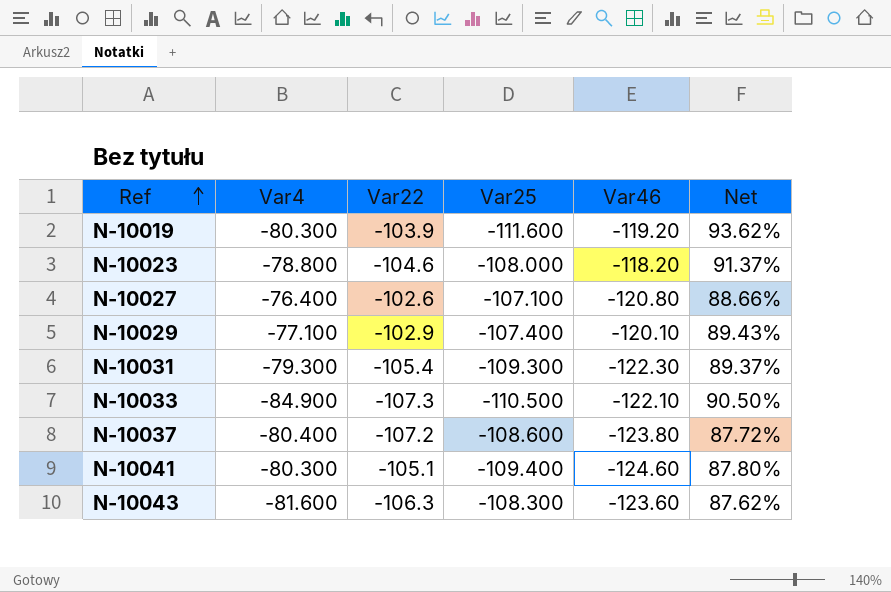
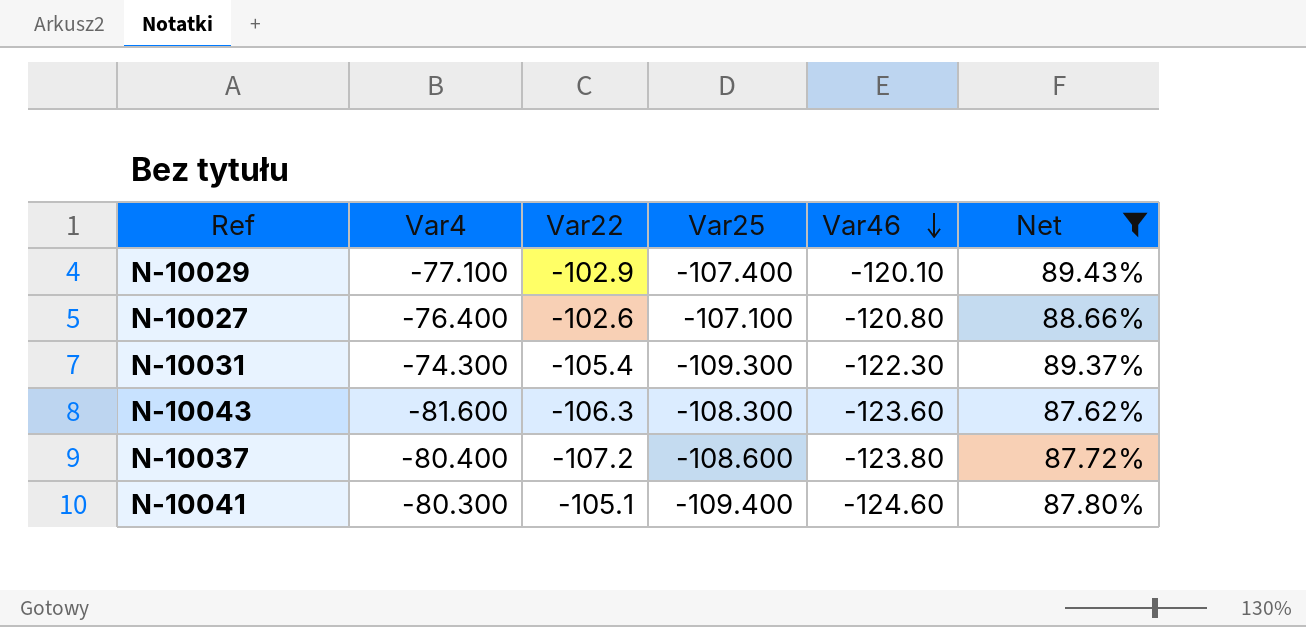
filter: none -> Net <= 89.43%
row order: Ref ascending -> Var46 descending
N-10031 | Var4: -79.300 -> -74.300

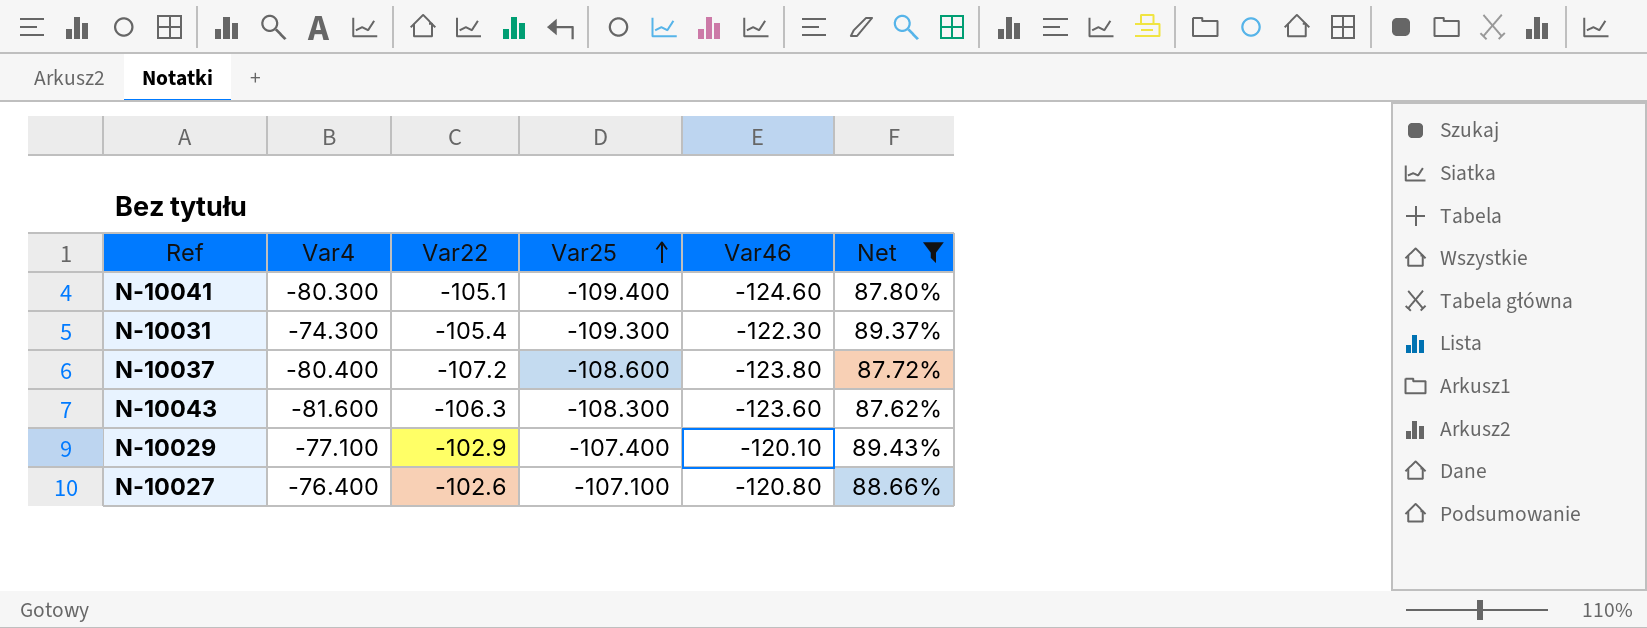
row order: Var46 descending -> Var25 ascending

